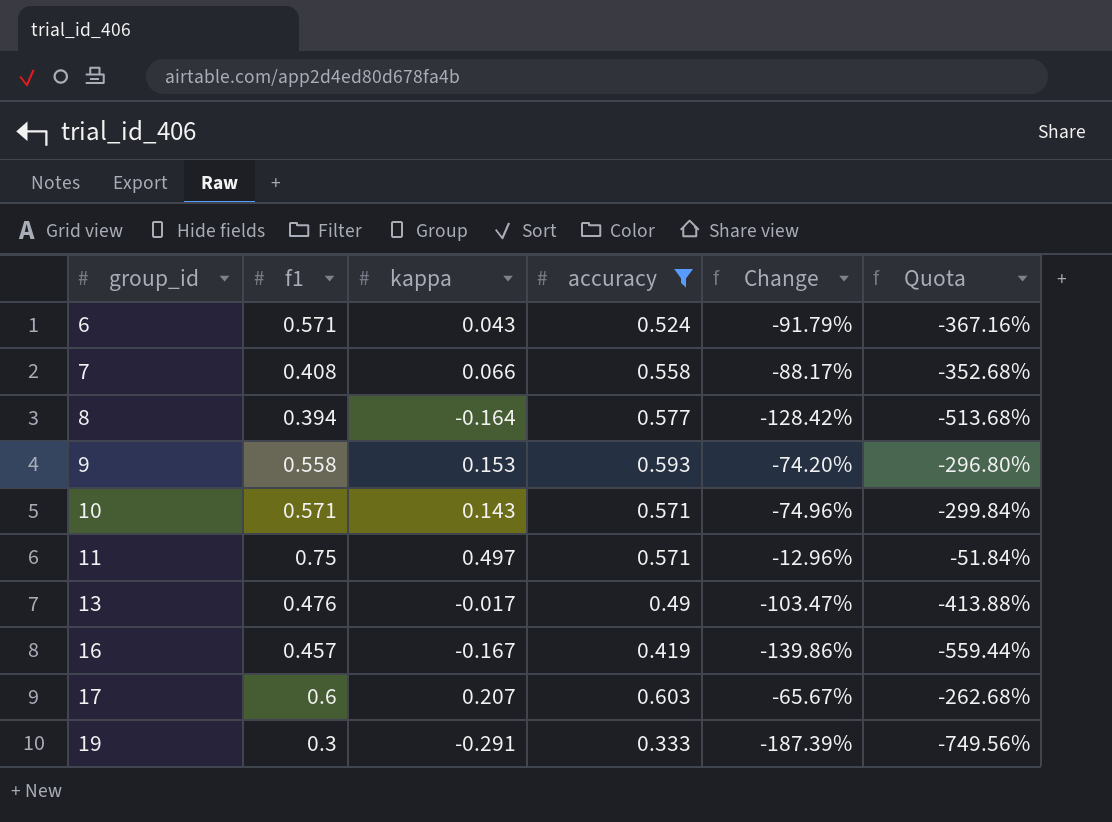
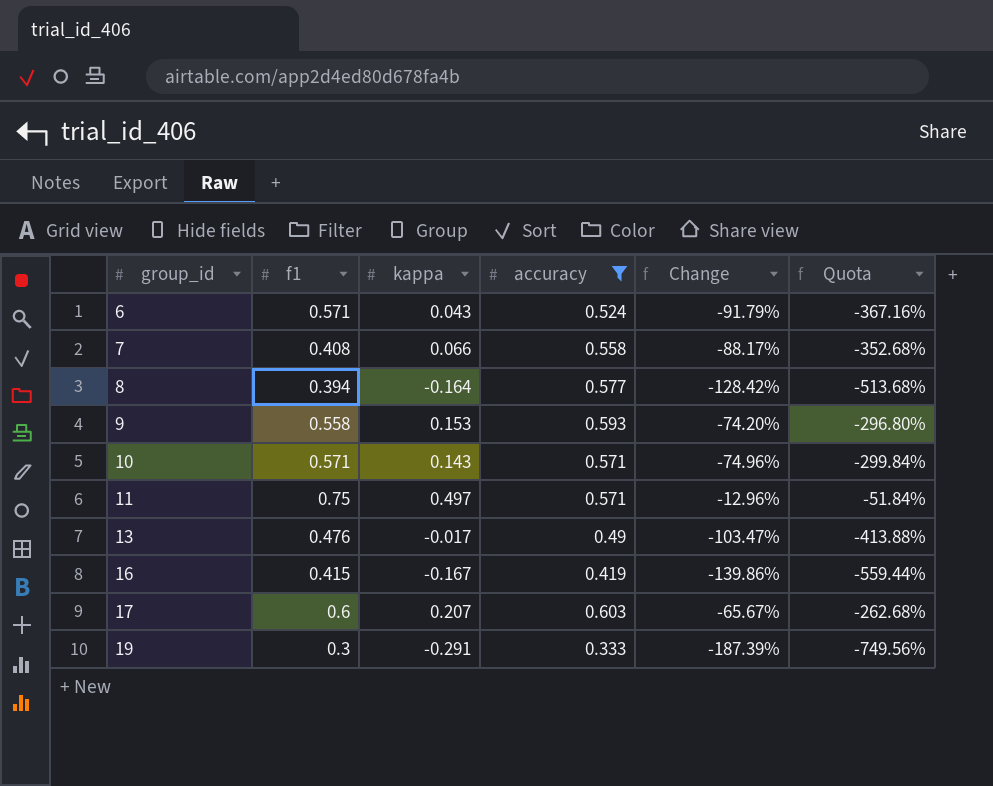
16 | f1: 0.457 -> 0.415

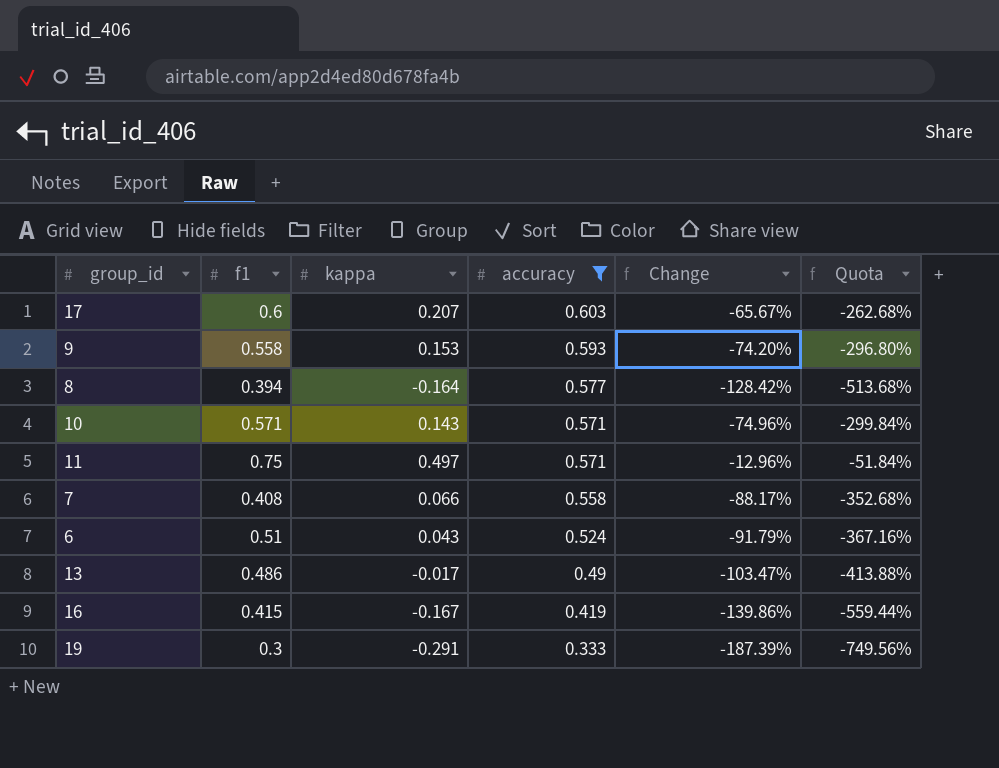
row order: group_id ascending -> accuracy descending
6 | f1: 0.571 -> 0.51
13 | f1: 0.476 -> 0.486

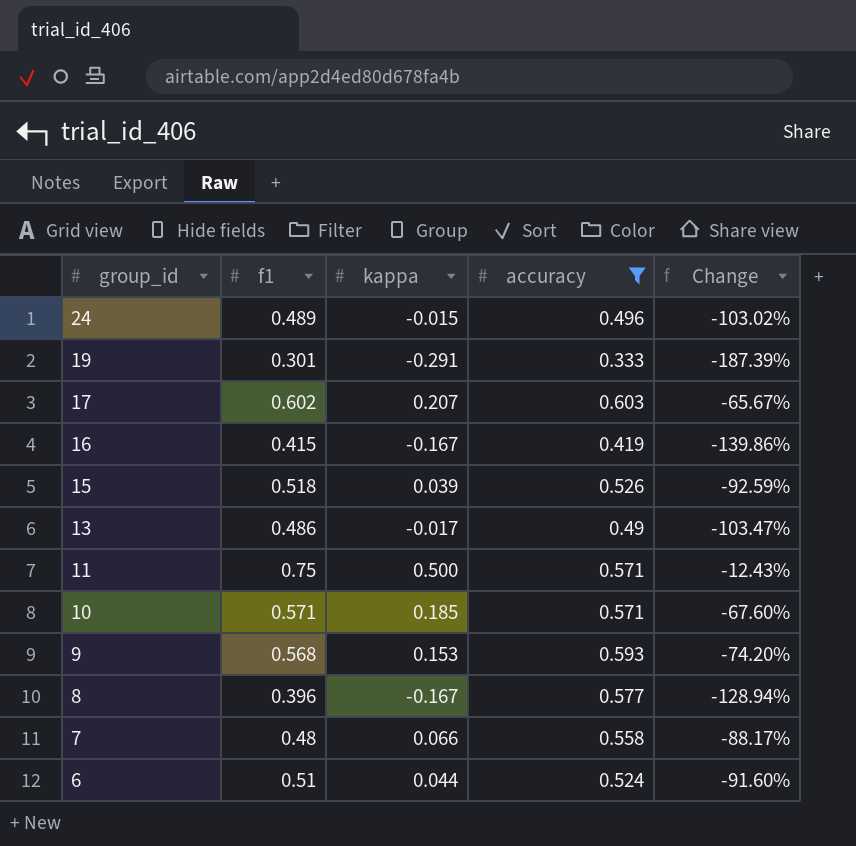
row order: accuracy descending -> group_id descending
column Quota | formula: [Change] * 4 -> none
row 24: none -> 0.489 | -0.015 | 0.496 | -103.02%
19 | f1: 0.3 -> 0.301
17 | f1: 0.6 -> 0.602
row 15: none -> 0.518 | 0.039 | 0.526 | -92.59%
11 | kappa: 0.497 -> 0.500
11 | Change: -12.96% -> -12.43%
10 | kappa: 0.143 -> 0.185
10 | Change: -74.96% -> -67.60%
9 | f1: 0.558 -> 0.568
8 | f1: 0.394 -> 0.396
8 | kappa: -0.164 -> -0.167
8 | Change: -128.42% -> -128.94%
7 | f1: 0.408 -> 0.48
6 | kappa: 0.043 -> 0.044
6 | Change: -91.79% -> -91.60%

